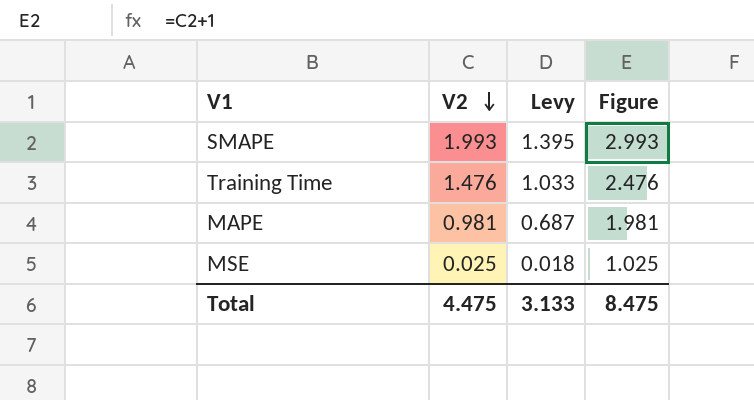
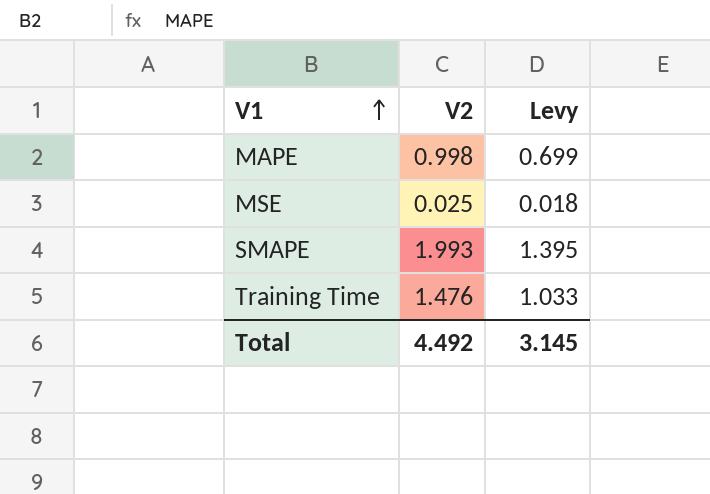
row order: V2 descending -> V1 ascending
column Figure | formula: [V2] + 1 -> none
MAPE | V2: 0.981 -> 0.998
MAPE | Levy: 0.687 -> 0.699
Total | V2: 4.475 -> 4.492
Total | Levy: 3.133 -> 3.145

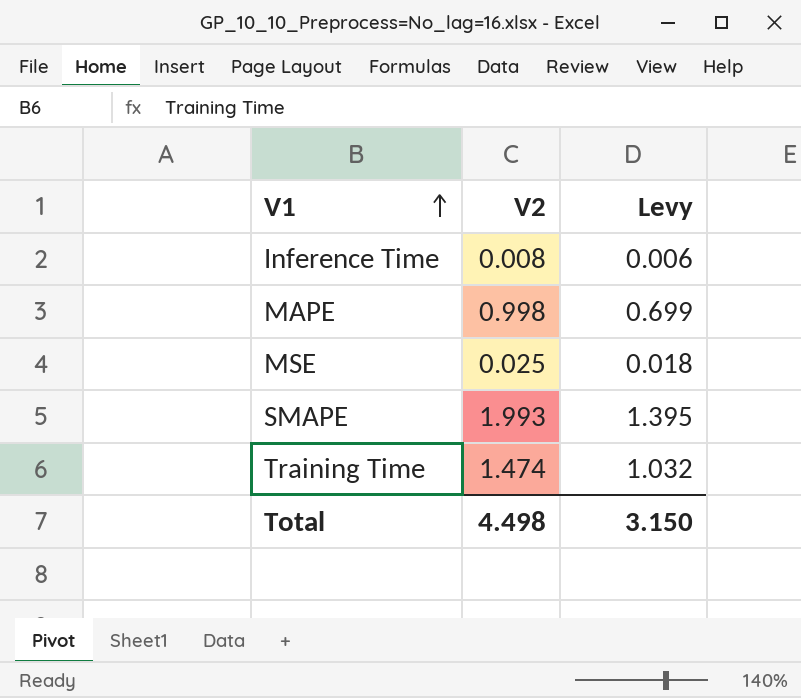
row Inference Time: none -> 0.008 | 0.006
Training Time | V2: 1.476 -> 1.474
Training Time | Levy: 1.033 -> 1.032
Total | V2: 4.492 -> 4.498
Total | Levy: 3.145 -> 3.150

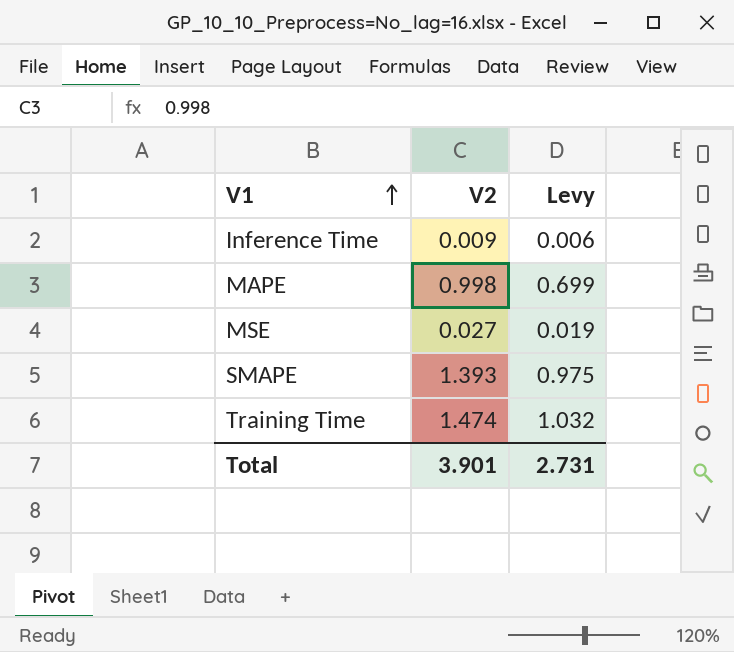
Inference Time | V2: 0.008 -> 0.009
MSE | V2: 0.025 -> 0.027
MSE | Levy: 0.018 -> 0.019
SMAPE | V2: 1.993 -> 1.393
SMAPE | Levy: 1.395 -> 0.975
Total | V2: 4.498 -> 3.901
Total | Levy: 3.150 -> 2.731

